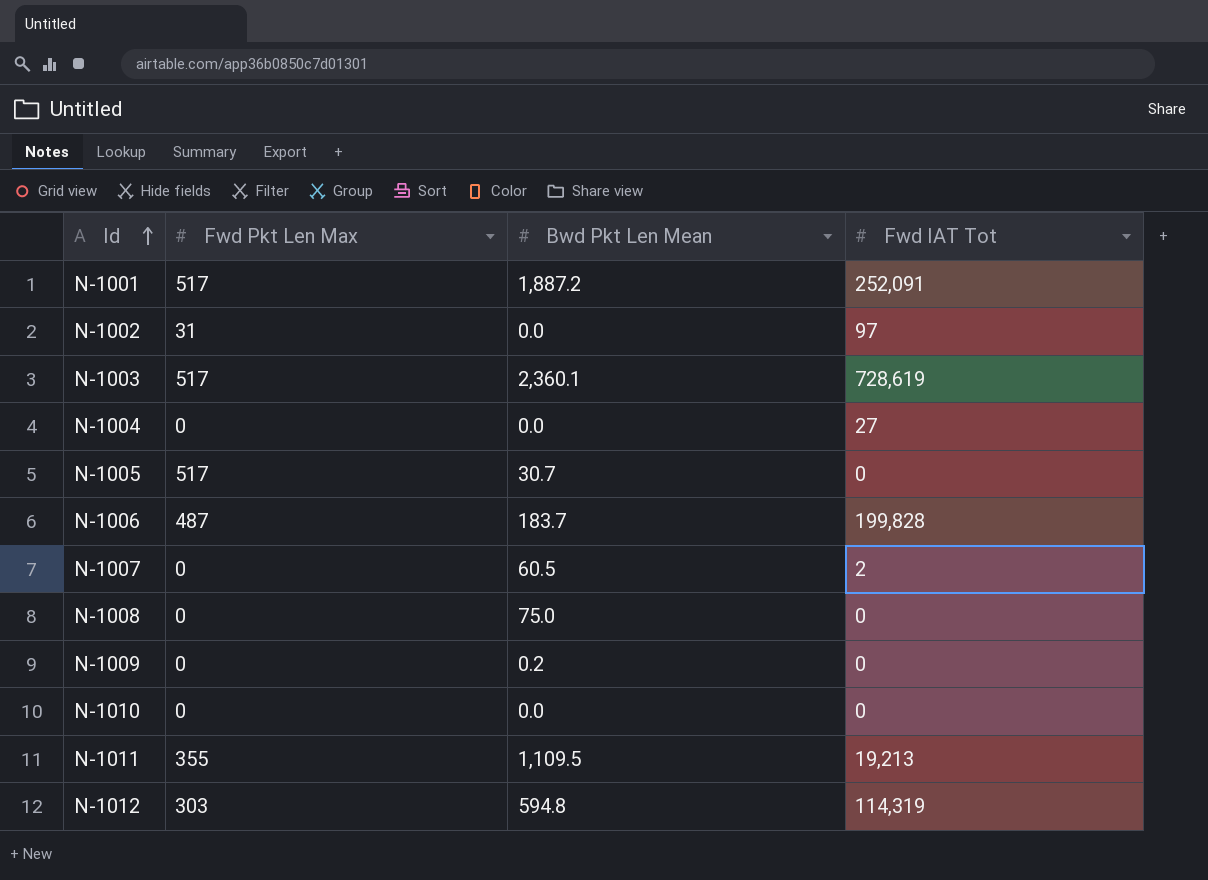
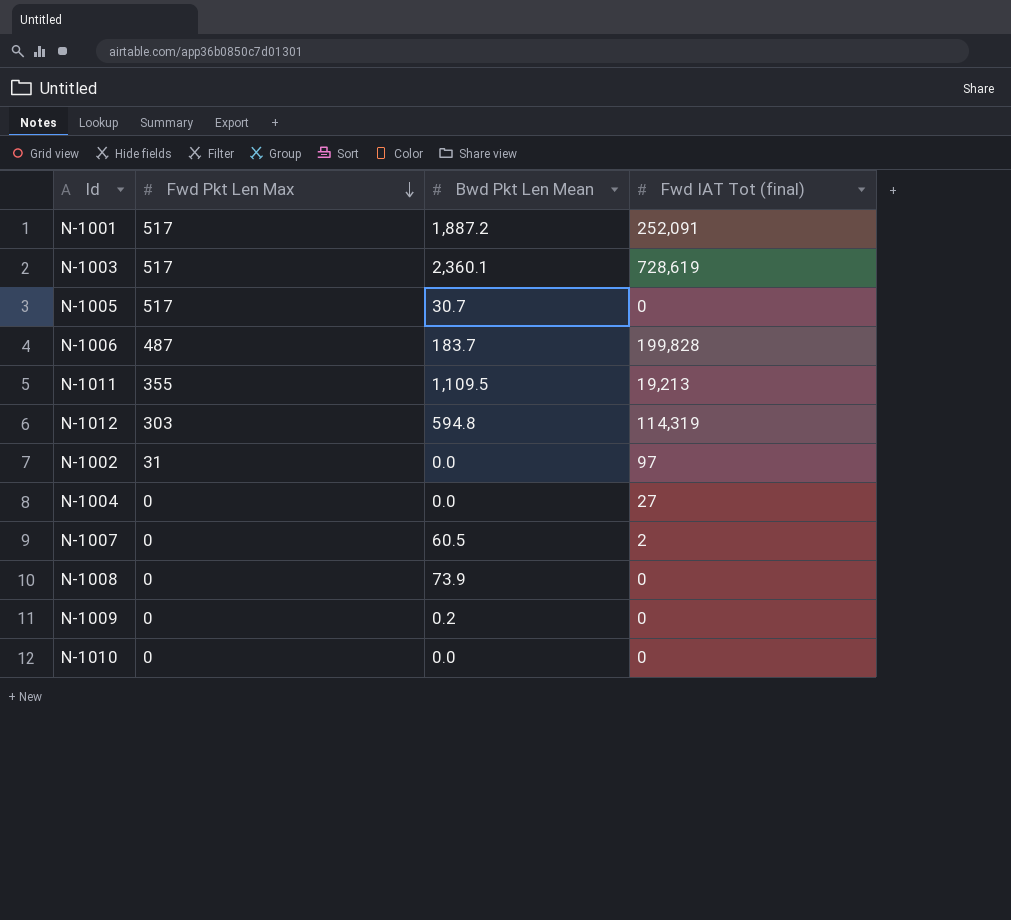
row order: Id ascending -> Fwd Pkt Len Max descending
column name: Fwd IAT Tot -> Fwd IAT Tot (final)
N-1008 | Bwd Pkt Len Mean: 75.0 -> 73.9

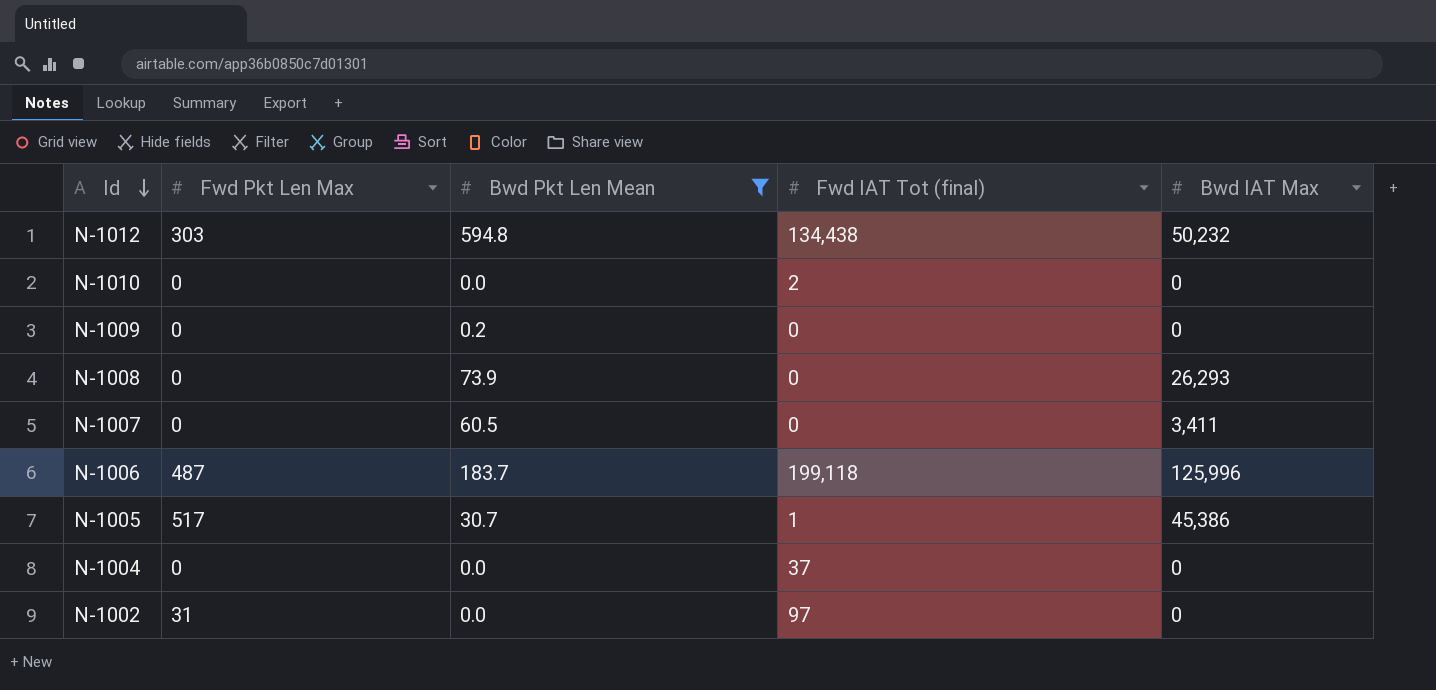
filter: none -> Bwd Pkt Len Mean <= 594.8
row order: Fwd Pkt Len Max descending -> Id descending
column Bwd IAT Max | position: none -> 5
N-1012 | Fwd IAT Tot (final): 114,319 -> 134,438
N-1010 | Fwd IAT Tot (final): 0 -> 2
N-1007 | Fwd IAT Tot (final): 2 -> 0
N-1006 | Fwd IAT Tot (final): 199,828 -> 199,118
N-1005 | Fwd IAT Tot (final): 0 -> 1
N-1004 | Fwd IAT Tot (final): 27 -> 37

